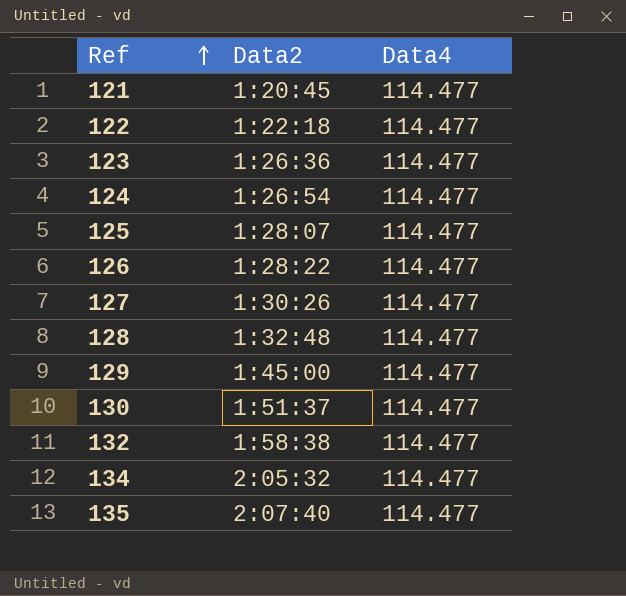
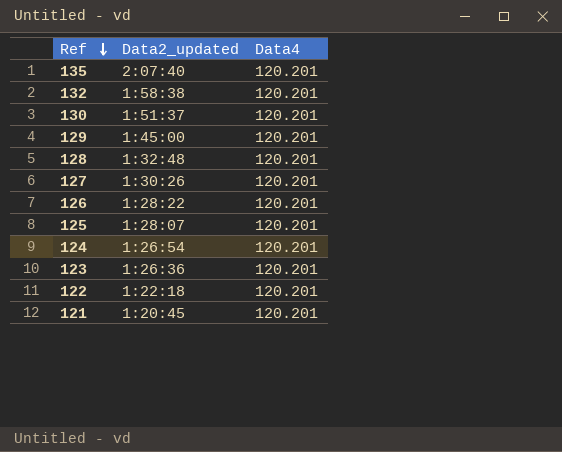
row order: Ref ascending -> Ref descending
column name: Data2 -> Data2_updated
row 134: 2:05:32 | 114.477 -> none
135 | Data4: 114.477 -> 120.201
132 | Data4: 114.477 -> 120.201
130 | Data4: 114.477 -> 120.201
129 | Data4: 114.477 -> 120.201
128 | Data4: 114.477 -> 120.201
127 | Data4: 114.477 -> 120.201
126 | Data4: 114.477 -> 120.201
125 | Data4: 114.477 -> 120.201
124 | Data4: 114.477 -> 120.201
123 | Data4: 114.477 -> 120.201
122 | Data4: 114.477 -> 120.201
121 | Data4: 114.477 -> 120.201

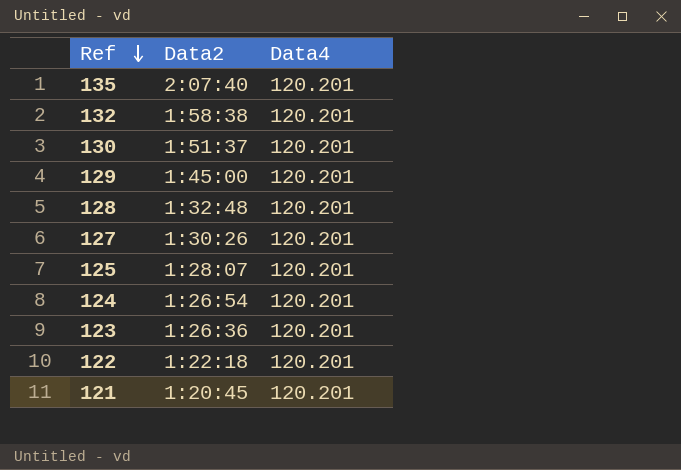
column name: Data2_updated -> Data2
row 126: 1:28:22 | 120.201 -> none

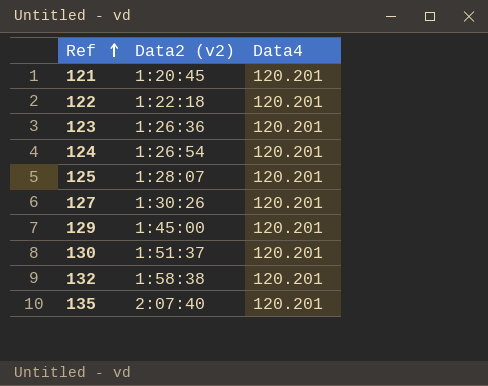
row order: Ref descending -> Ref ascending
column name: Data2 -> Data2 (v2)
row 128: 1:32:48 | 120.201 -> none

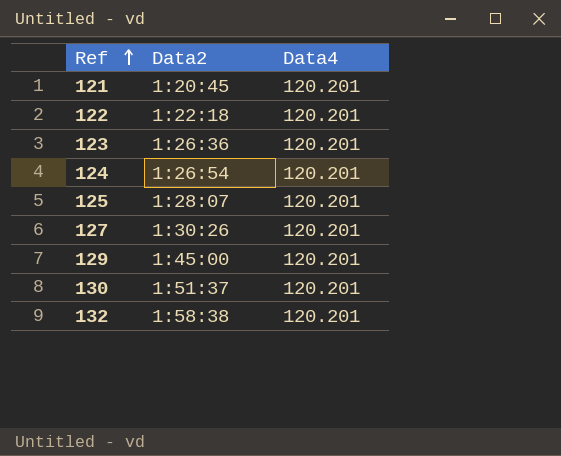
column name: Data2 (v2) -> Data2
row 135: 2:07:40 | 120.201 -> none

